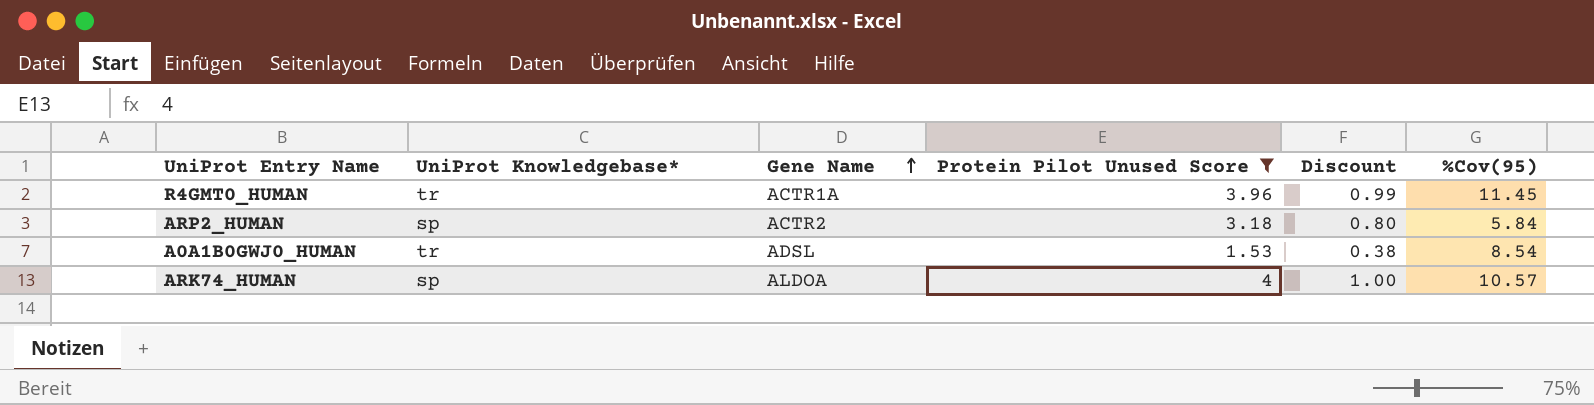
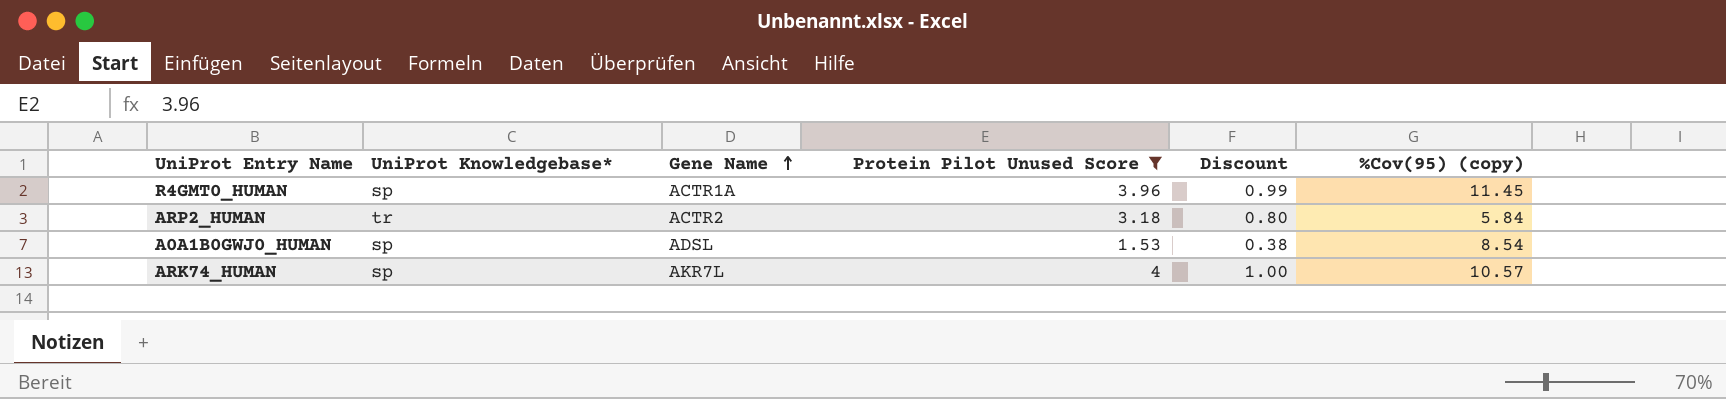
column name: %Cov(95) -> %Cov(95) (copy)
R4GMT0_HUMAN | UniProt Knowledgebase*: tr -> sp
ARP2_HUMAN | UniProt Knowledgebase*: sp -> tr
A0A1B0GWJ0_HUMAN | UniProt Knowledgebase*: tr -> sp
ARK74_HUMAN | Gene Name: ALDOA -> AKR7L

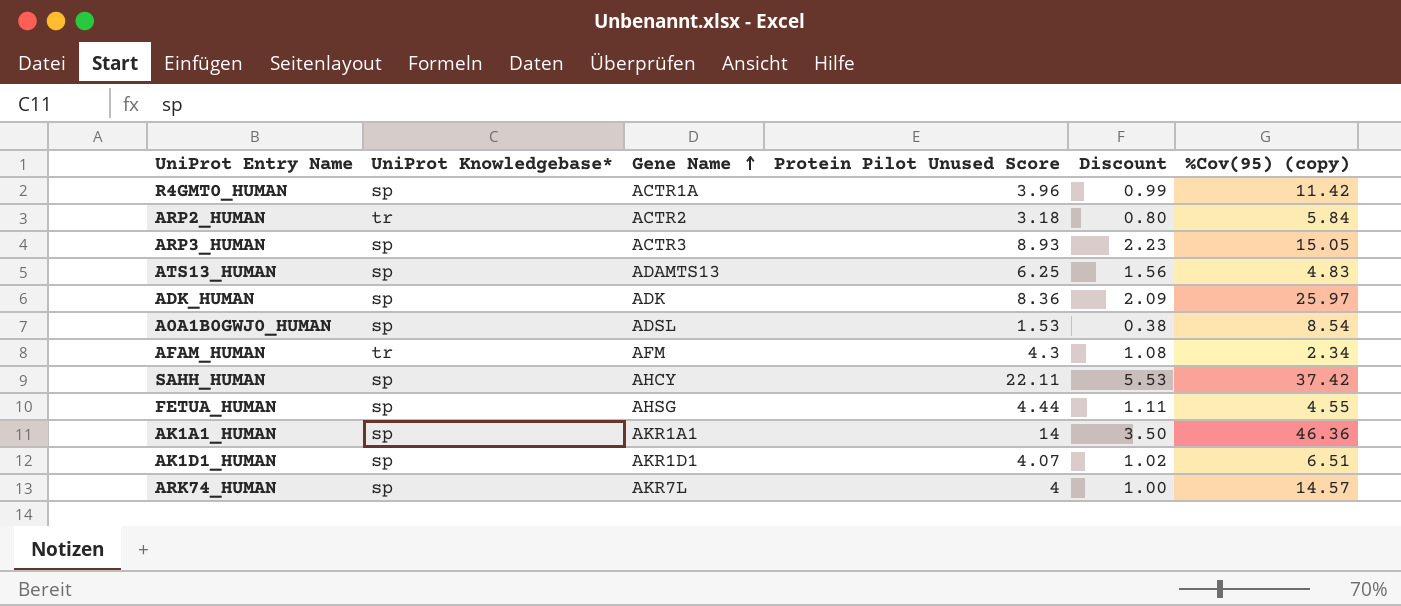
filter: Protein Pilot Unused Score <= 4 -> none
R4GMT0_HUMAN | %Cov(95) (copy): 11.45 -> 11.42
ARK74_HUMAN | %Cov(95) (copy): 10.57 -> 14.57

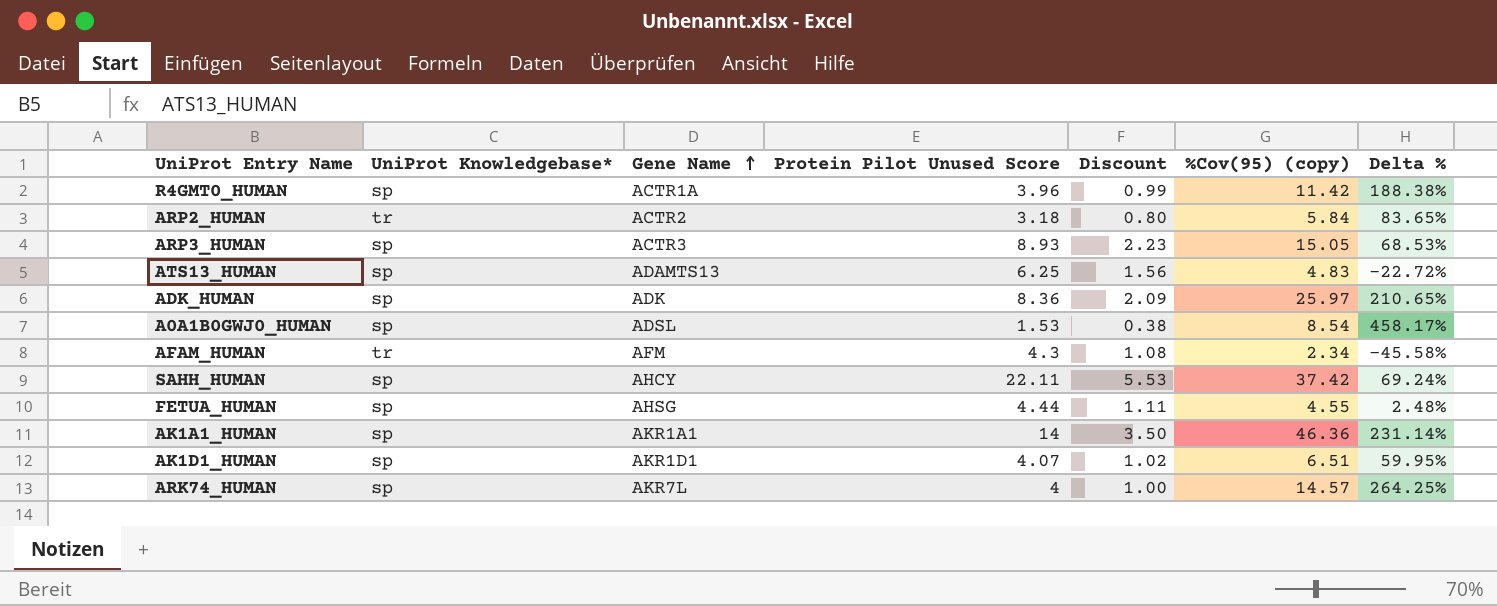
column Delta % | formula: none -> ([%Cov(95) (copy)] - [Protein Pilot Unused Score]) / [Protein Pilot Unused Score]

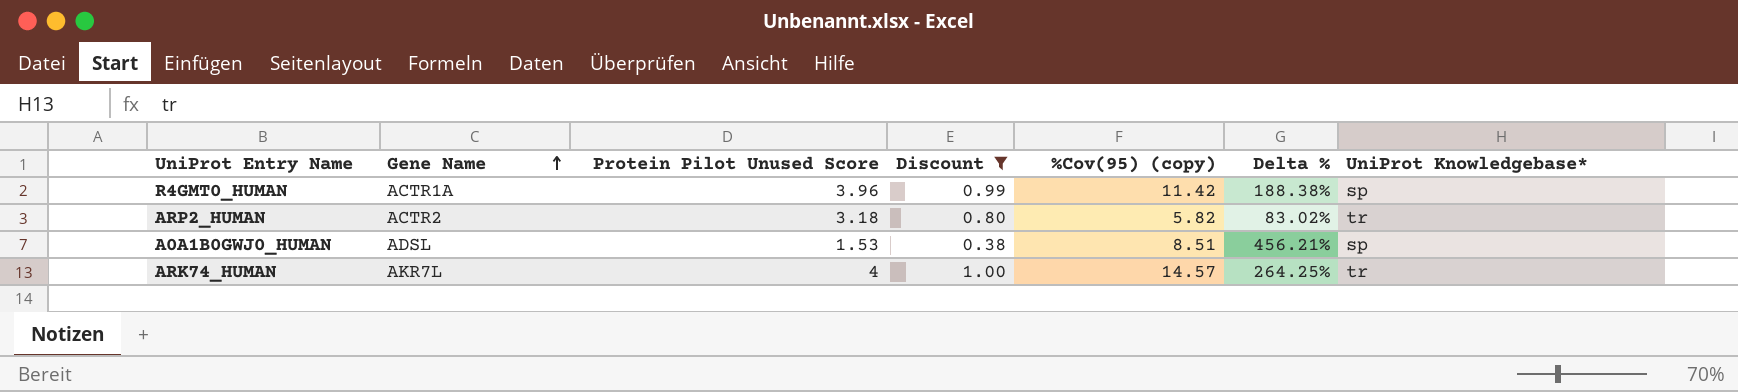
filter: none -> Discount <= 1.00
column UniProt Knowledgebase* | position: 2 -> 7
ARP2_HUMAN | %Cov(95) (copy): 5.84 -> 5.82
ARP2_HUMAN | Delta %: 83.65% -> 83.02%
A0A1B0GWJ0_HUMAN | %Cov(95) (copy): 8.54 -> 8.51
A0A1B0GWJ0_HUMAN | Delta %: 458.17% -> 456.21%
ARK74_HUMAN | UniProt Knowledgebase*: sp -> tr

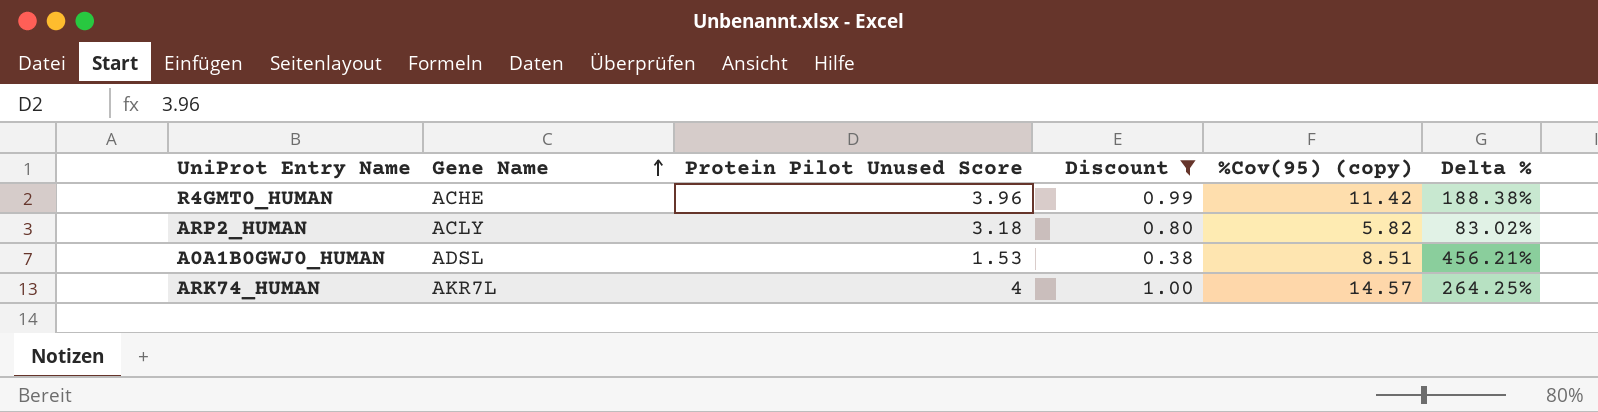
column UniProt Knowledgebase* | position: 7 -> none
R4GMT0_HUMAN | Gene Name: ACTR1A -> ACHE
ARP2_HUMAN | Gene Name: ACTR2 -> ACLY

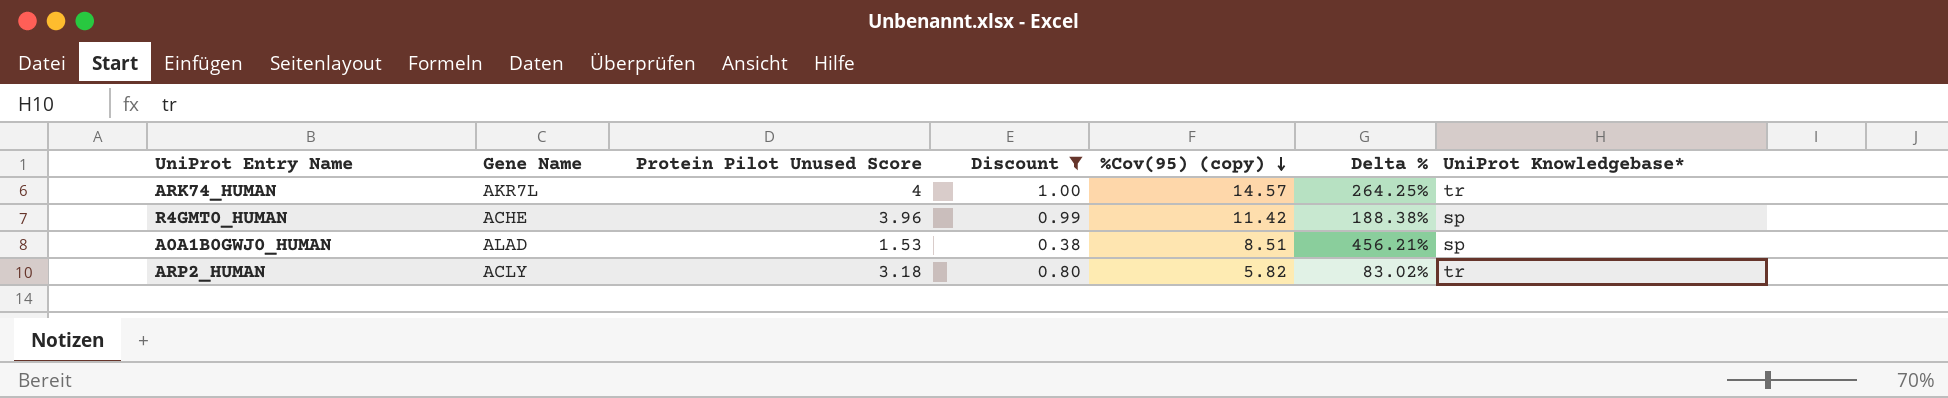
row order: Gene Name ascending -> %Cov(95) (copy) descending
column UniProt Knowledgebase* | position: none -> 7
A0A1B0GWJ0_HUMAN | Gene Name: ADSL -> ALAD

